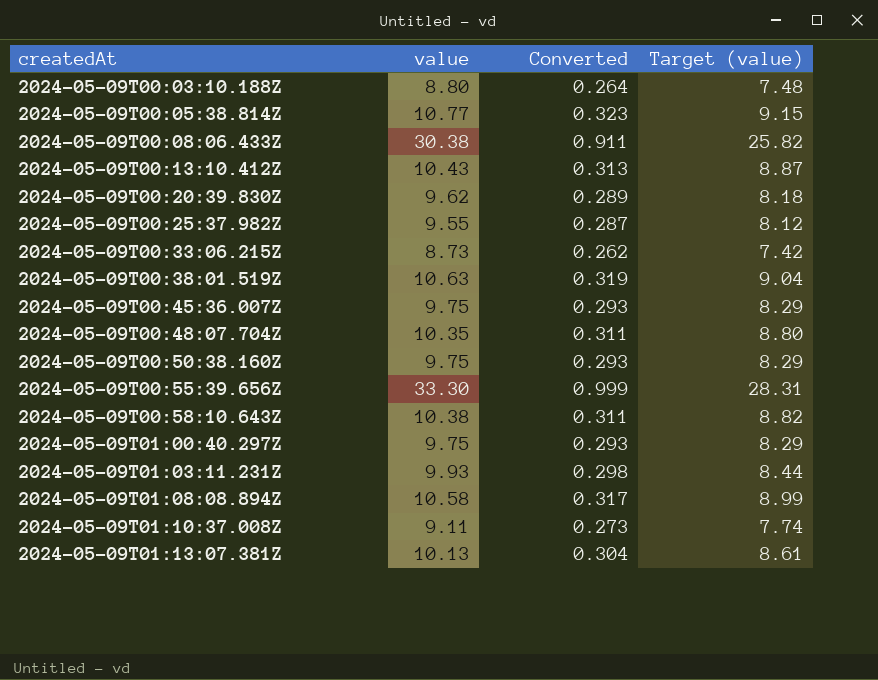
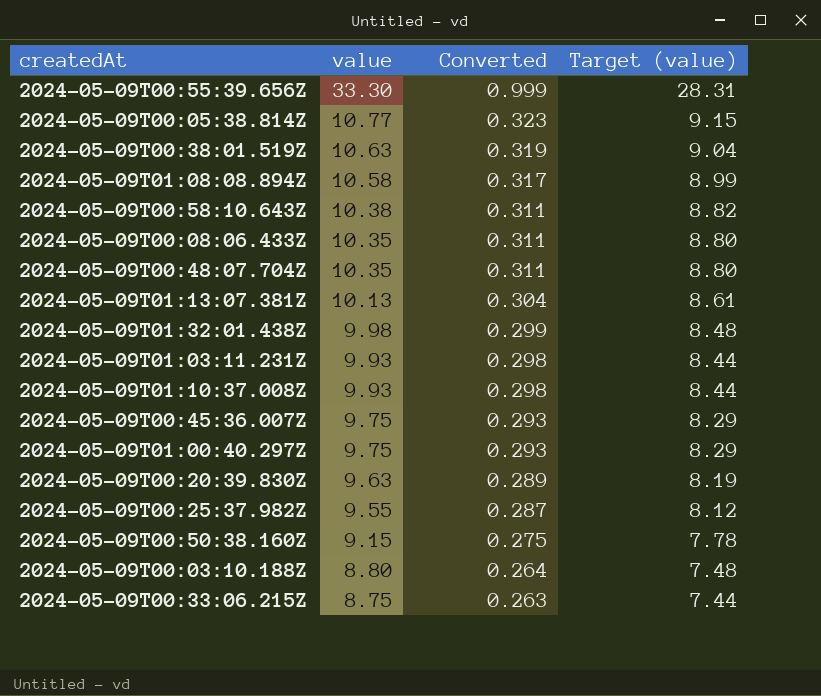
row order: createdAt ascending -> value descending
row 2024-05-09T00:13:10.412Z: 10.43 | 0.313 | 8.87 -> none
2024-05-09T00:08:06.433Z | value: 30.38 -> 10.35
2024-05-09T00:08:06.433Z | Converted: 0.911 -> 0.311
2024-05-09T00:08:06.433Z | Target (value): 25.82 -> 8.80
row 2024-05-09T01:32:01.438Z: none -> 9.98 | 0.299 | 8.48
2024-05-09T01:10:37.008Z | value: 9.11 -> 9.93
2024-05-09T01:10:37.008Z | Converted: 0.273 -> 0.298
2024-05-09T01:10:37.008Z | Target (value): 7.74 -> 8.44
2024-05-09T00:20:39.830Z | value: 9.62 -> 9.63
2024-05-09T00:20:39.830Z | Target (value): 8.18 -> 8.19
2024-05-09T00:50:38.160Z | value: 9.75 -> 9.15
2024-05-09T00:50:38.160Z | Converted: 0.293 -> 0.275
2024-05-09T00:50:38.160Z | Target (value): 8.29 -> 7.78
2024-05-09T00:33:06.215Z | value: 8.73 -> 8.75
2024-05-09T00:33:06.215Z | Converted: 0.262 -> 0.263
2024-05-09T00:33:06.215Z | Target (value): 7.42 -> 7.44

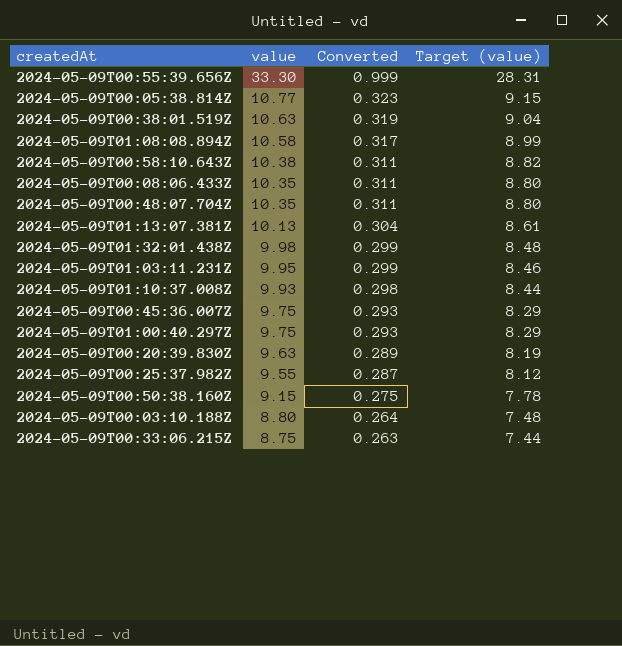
2024-05-09T01:03:11.231Z | value: 9.93 -> 9.95
2024-05-09T01:03:11.231Z | Converted: 0.298 -> 0.299
2024-05-09T01:03:11.231Z | Target (value): 8.44 -> 8.46

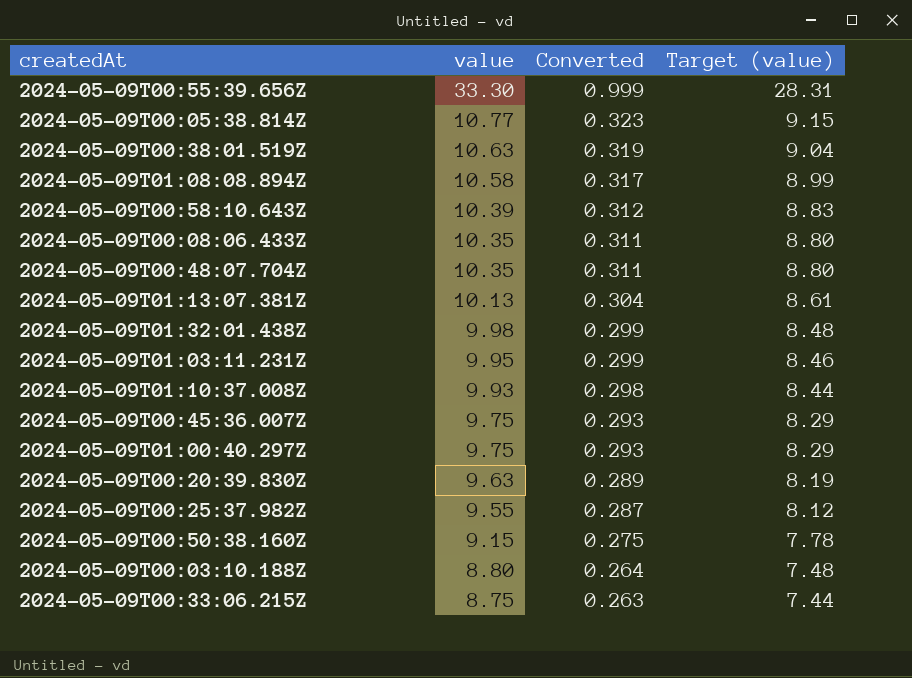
2024-05-09T00:58:10.643Z | value: 10.38 -> 10.39
2024-05-09T00:58:10.643Z | Converted: 0.311 -> 0.312
2024-05-09T00:58:10.643Z | Target (value): 8.82 -> 8.83

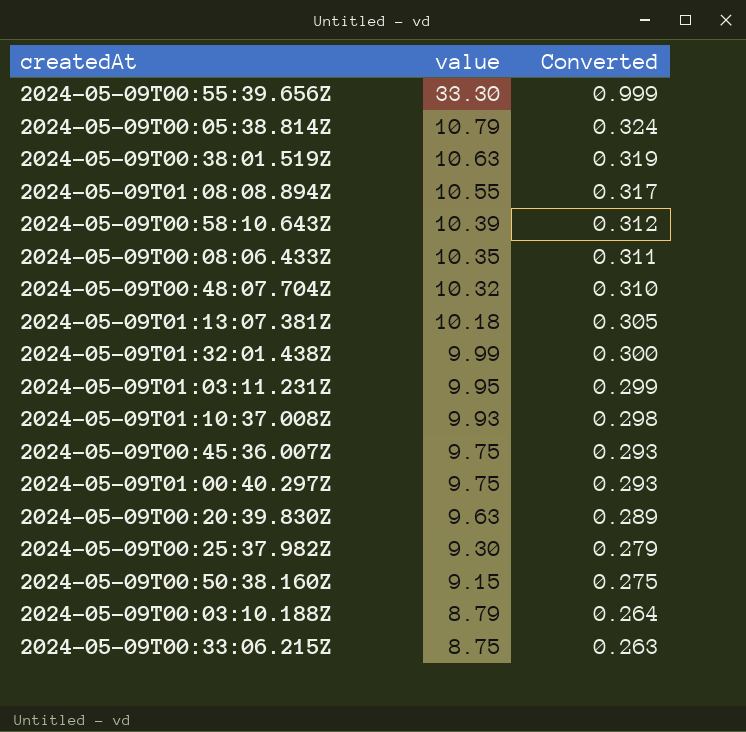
column Target (value) | formula: [value] * 0.85 -> none
2024-05-09T00:05:38.814Z | value: 10.77 -> 10.79
2024-05-09T00:05:38.814Z | Converted: 0.323 -> 0.324
2024-05-09T01:08:08.894Z | value: 10.58 -> 10.55
2024-05-09T00:48:07.704Z | value: 10.35 -> 10.32
2024-05-09T00:48:07.704Z | Converted: 0.311 -> 0.310
2024-05-09T01:13:07.381Z | value: 10.13 -> 10.18
2024-05-09T01:13:07.381Z | Converted: 0.304 -> 0.305
2024-05-09T01:32:01.438Z | value: 9.98 -> 9.99
2024-05-09T01:32:01.438Z | Converted: 0.299 -> 0.300
2024-05-09T00:25:37.982Z | value: 9.55 -> 9.30
2024-05-09T00:25:37.982Z | Converted: 0.287 -> 0.279
2024-05-09T00:03:10.188Z | value: 8.80 -> 8.79

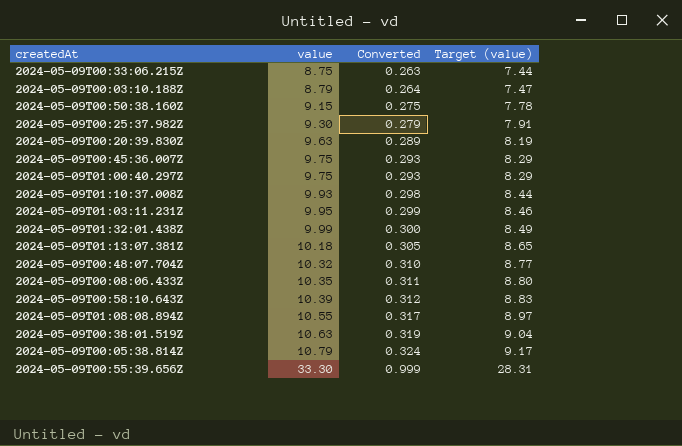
row order: value descending -> value ascending
column Target (value) | formula: none -> [value] * 0.85

